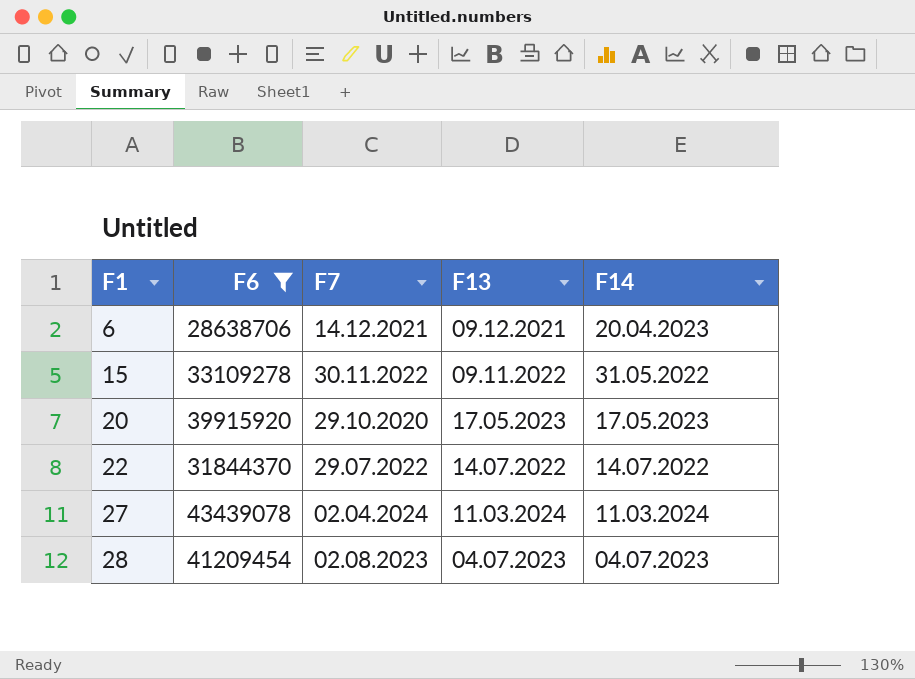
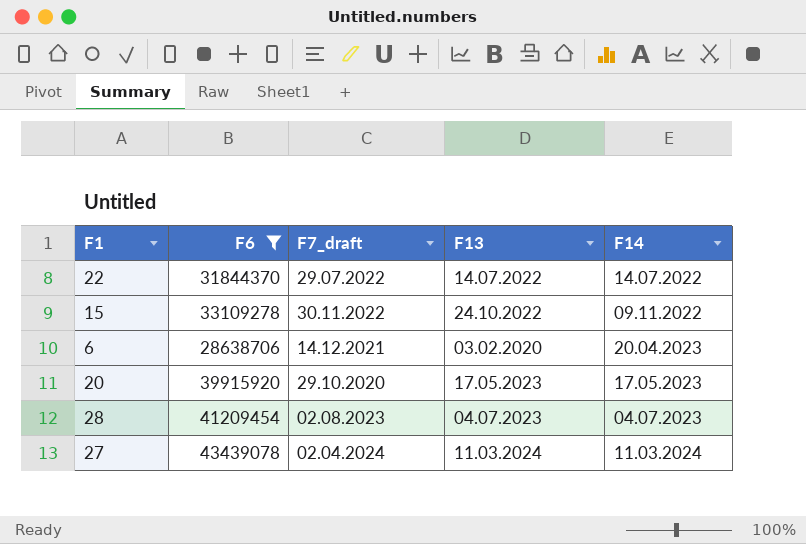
row order: F1 ascending -> F14 ascending
column name: F7 -> F7_draft
15 | F13: 09.11.2022 -> 24.10.2022
15 | F14: 31.05.2022 -> 09.11.2022
6 | F13: 09.12.2021 -> 03.02.2020

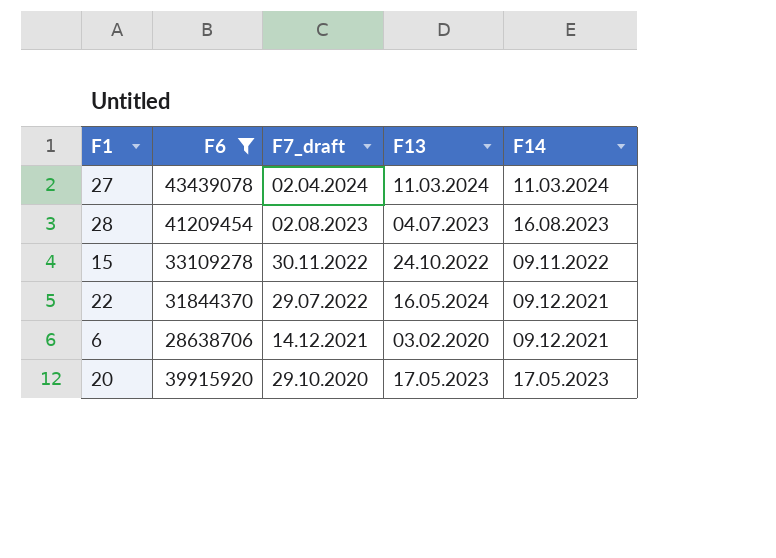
row order: F14 ascending -> F7_draft descending
28 | F14: 04.07.2023 -> 16.08.2023
22 | F13: 14.07.2022 -> 16.05.2024
22 | F14: 14.07.2022 -> 09.12.2021
6 | F14: 20.04.2023 -> 09.12.2021

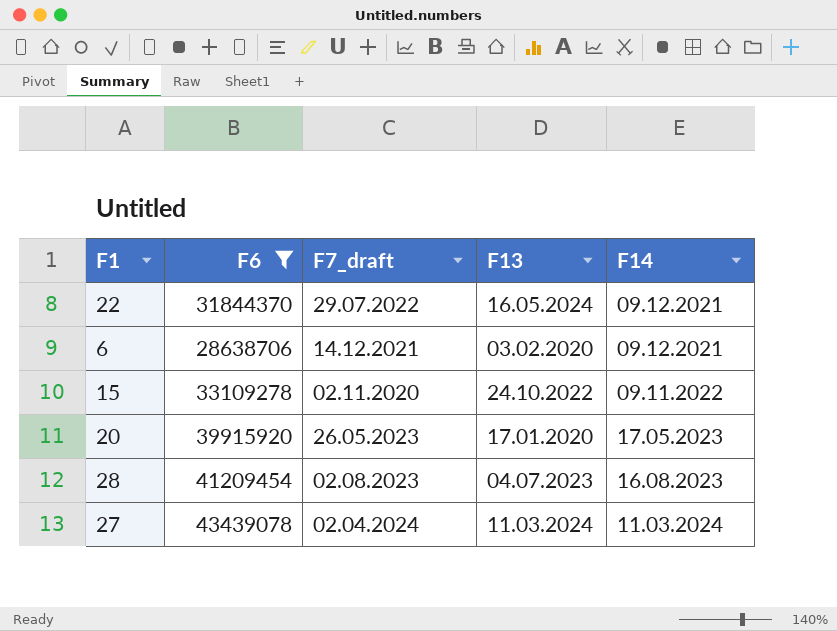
row order: F7_draft descending -> F14 ascending
15 | F7_draft: 30.11.2022 -> 02.11.2020
20 | F7_draft: 29.10.2020 -> 26.05.2023
20 | F13: 17.05.2023 -> 17.01.2020

